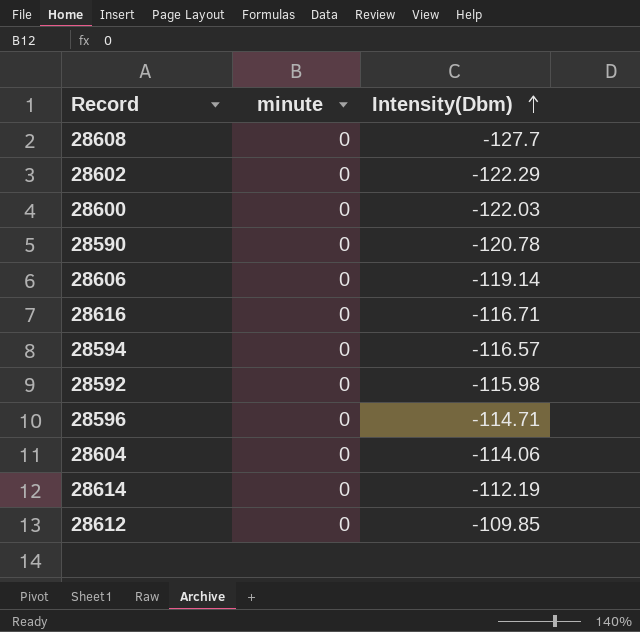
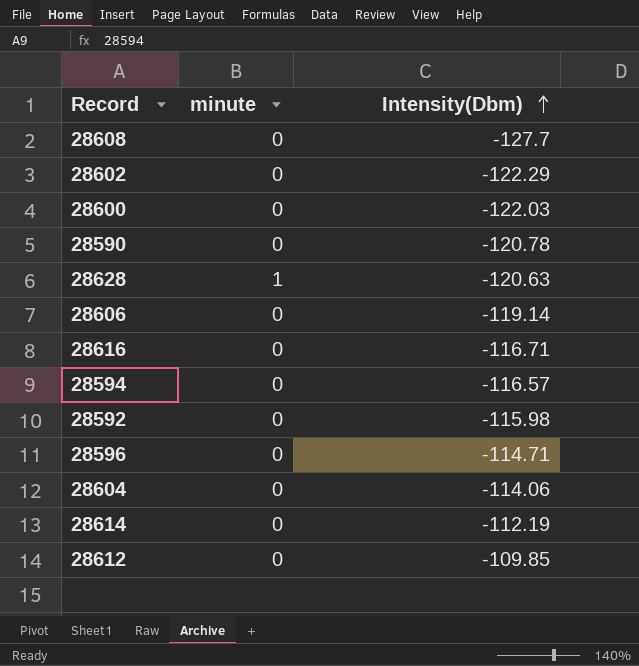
row 28628: none -> 1 | -120.63

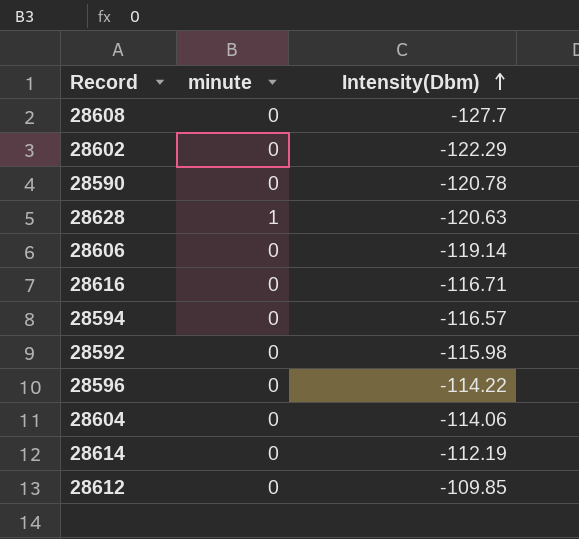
row 28600: 0 | -122.03 -> none
28596 | Intensity(Dbm): -114.71 -> -114.22

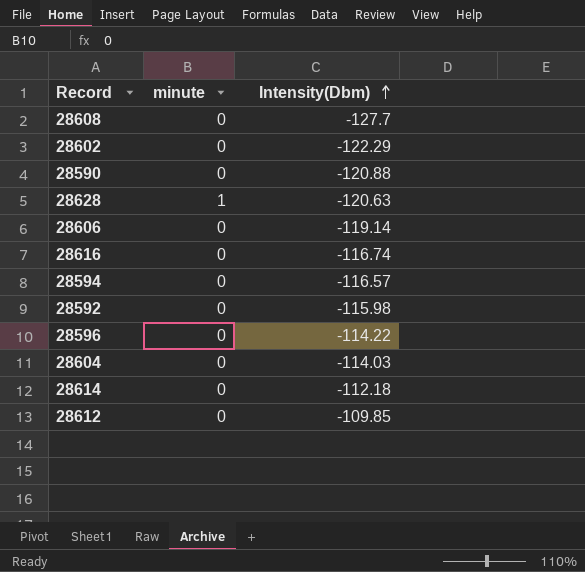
28590 | Intensity(Dbm): -120.78 -> -120.88
28616 | Intensity(Dbm): -116.71 -> -116.74
28604 | Intensity(Dbm): -114.06 -> -114.03
28614 | Intensity(Dbm): -112.19 -> -112.18

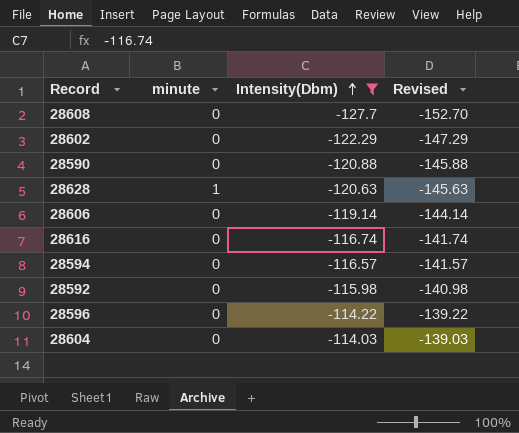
filter: none -> Intensity(Dbm) <= -114.03
column Revised | formula: none -> [Intensity(Dbm)] - 25

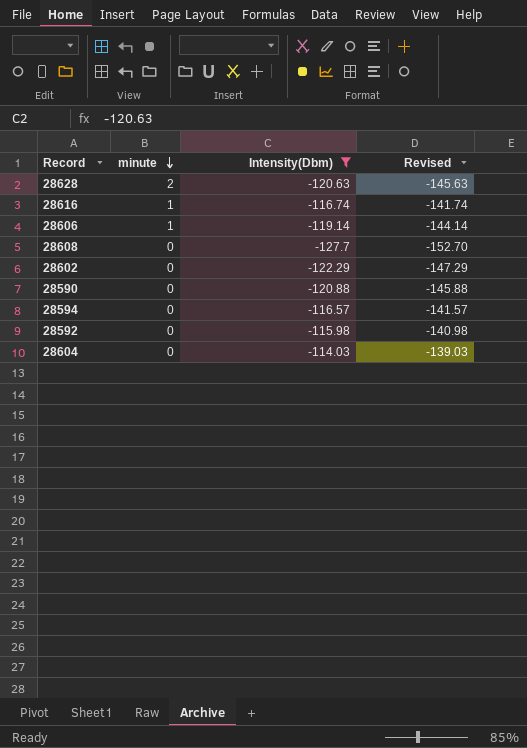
row order: Intensity(Dbm) ascending -> minute descending
row 28596: 0 | -114.22 | -139.22 -> none
28628 | minute: 1 -> 2
28616 | minute: 0 -> 1
28606 | minute: 0 -> 1

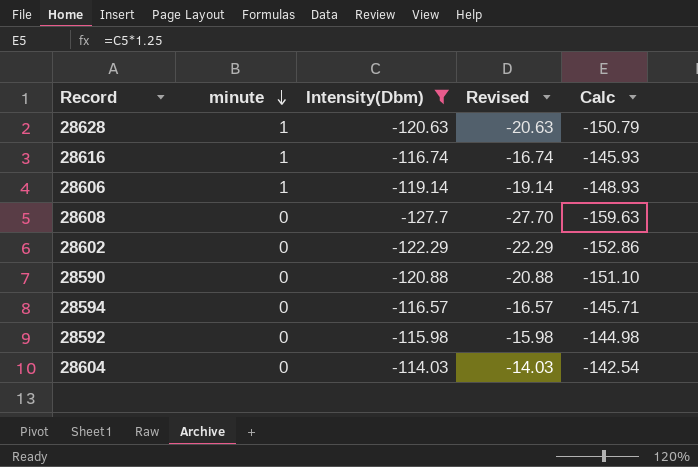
column Revised | formula: [Intensity(Dbm)] - 25 -> [Intensity(Dbm)] + 100
column Calc | formula: none -> [Intensity(Dbm)] * 1.25
28628 | minute: 2 -> 1

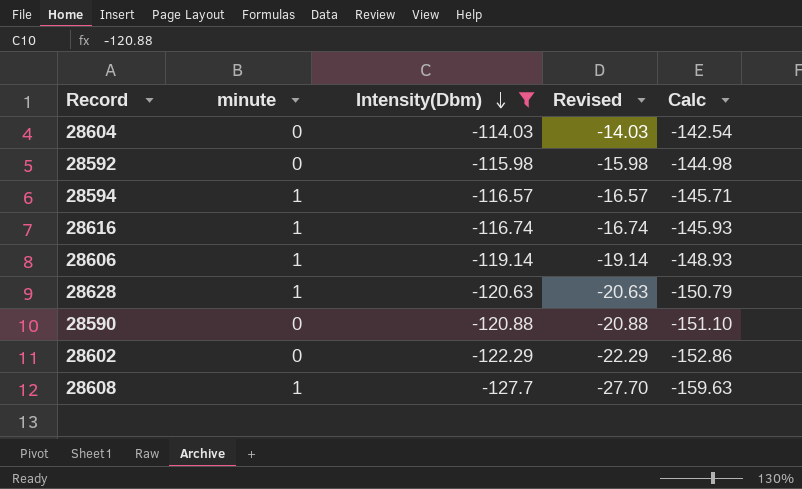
row order: minute descending -> Intensity(Dbm) descending
28594 | minute: 0 -> 1
28608 | minute: 0 -> 1

